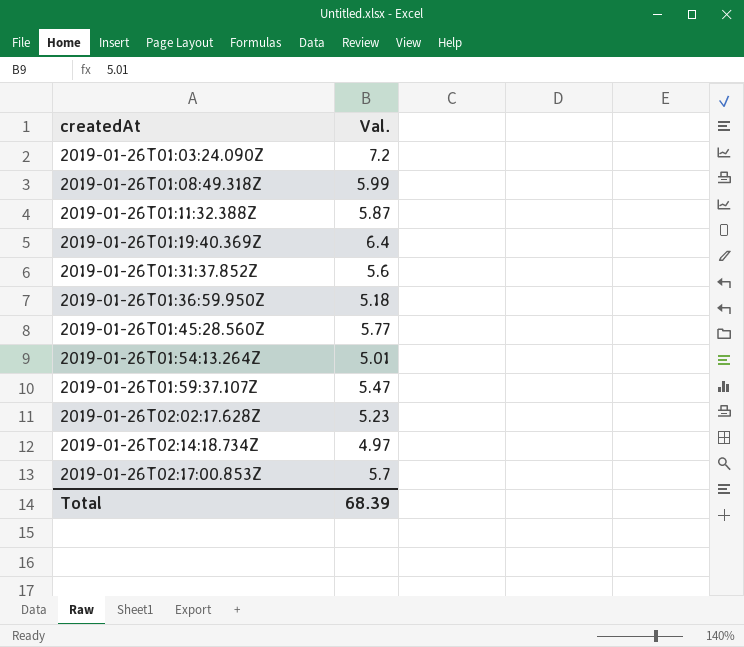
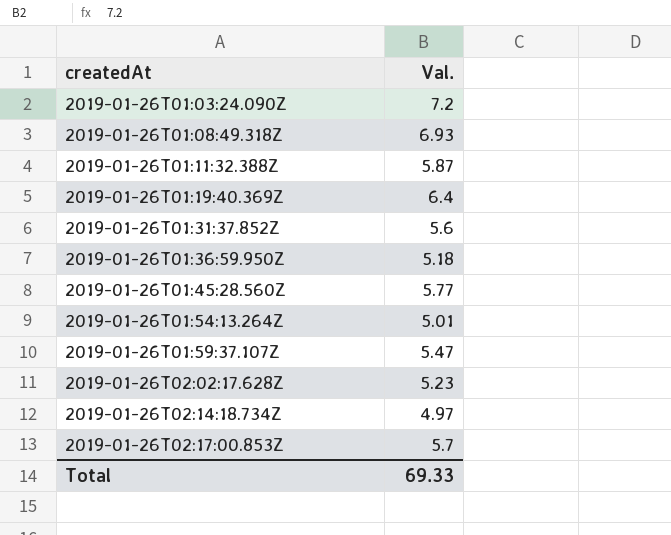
2019-01-26T01:08:49.318Z | Val.: 5.99 -> 6.93
Total | Val.: 68.39 -> 69.33

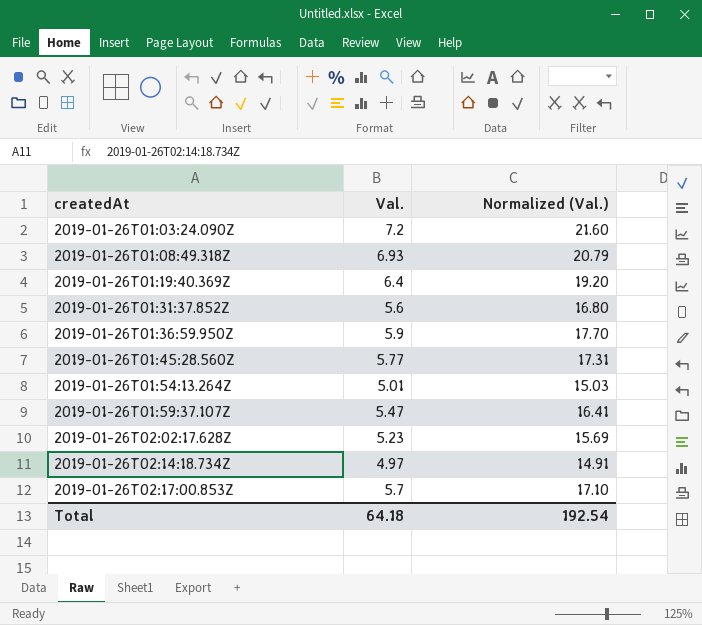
column Normalized (Val.) | formula: none -> [Val.] * 3
row 2019-01-26T01:11:32.388Z: 5.87 -> none
2019-01-26T01:36:59.950Z | Val.: 5.18 -> 5.9
Total | Val.: 69.33 -> 64.18

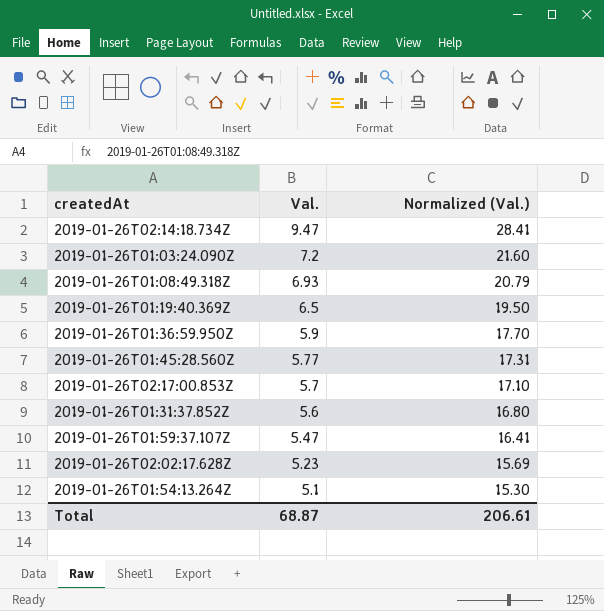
row order: createdAt ascending -> Val. descending
2019-01-26T02:14:18.734Z | Val.: 4.97 -> 9.47
2019-01-26T02:14:18.734Z | Normalized (Val.): 14.91 -> 28.41
2019-01-26T01:19:40.369Z | Val.: 6.4 -> 6.5
2019-01-26T01:19:40.369Z | Normalized (Val.): 19.20 -> 19.50
2019-01-26T01:54:13.264Z | Val.: 5.01 -> 5.1
2019-01-26T01:54:13.264Z | Normalized (Val.): 15.03 -> 15.30
Total | Val.: 64.18 -> 68.87
Total | Normalized (Val.): 192.54 -> 206.61

